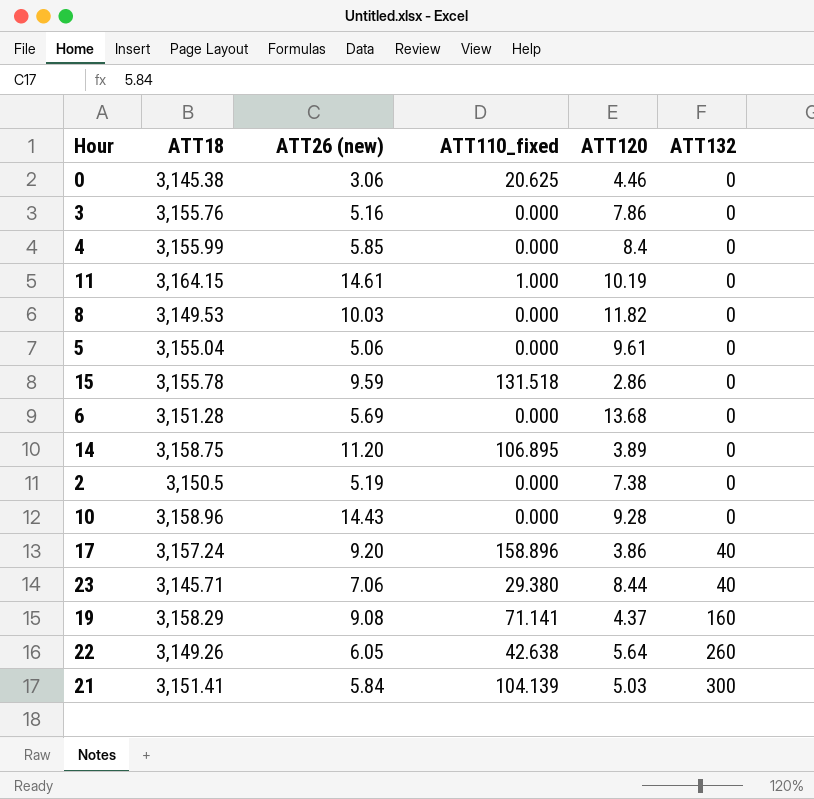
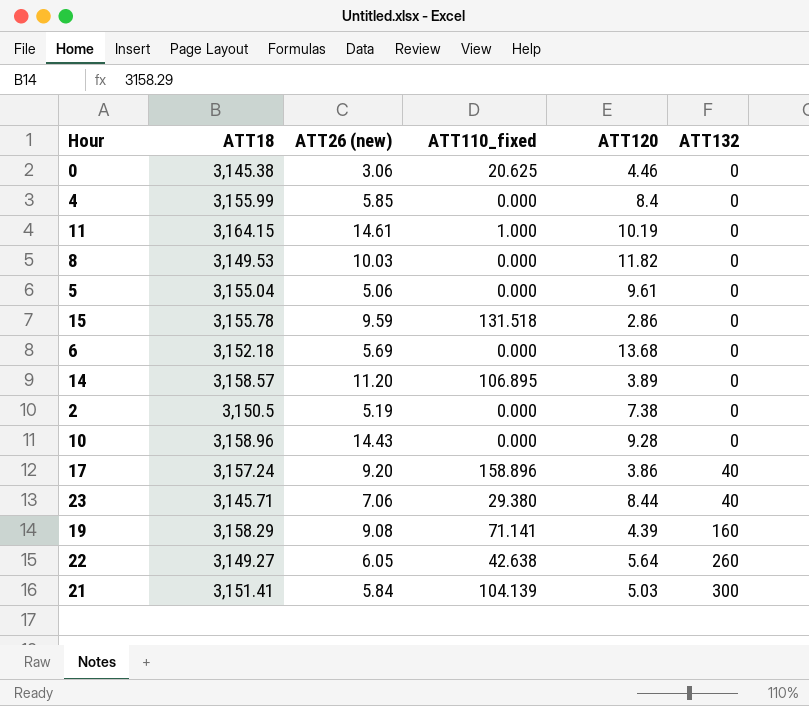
row 3: 3,155.76 | 5.16 | 0.000 | 7.86 | 0 -> none
6 | ATT18: 3,151.28 -> 3,152.18
14 | ATT18: 3,158.75 -> 3,158.57
19 | ATT120: 4.37 -> 4.39
22 | ATT18: 3,149.26 -> 3,149.27

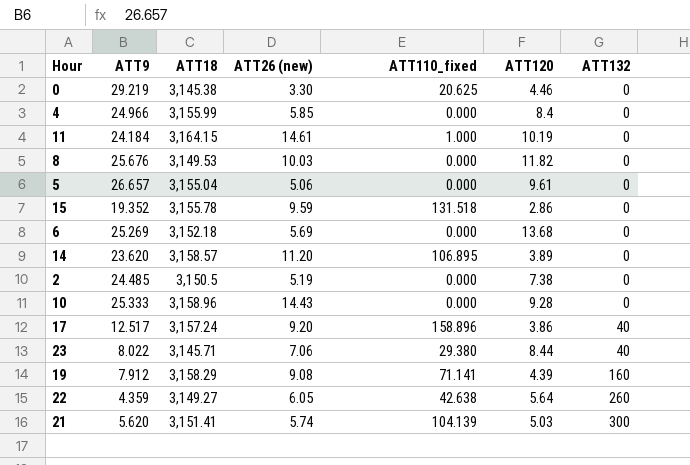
column ATT9 | position: none -> 2
0 | ATT26 (new): 3.06 -> 3.30
21 | ATT26 (new): 5.84 -> 5.74

